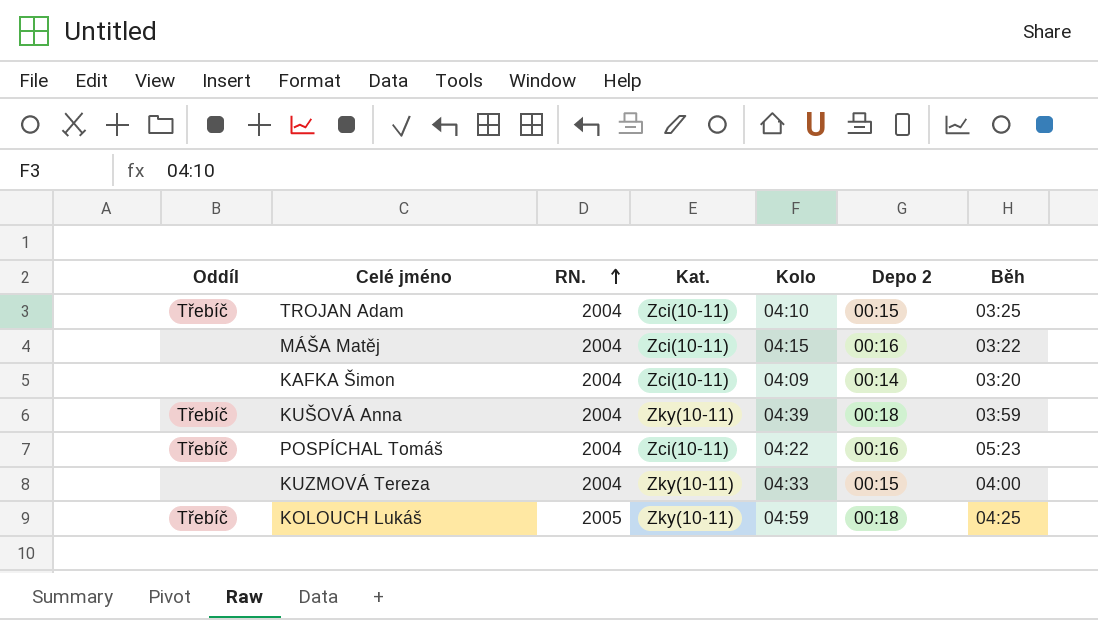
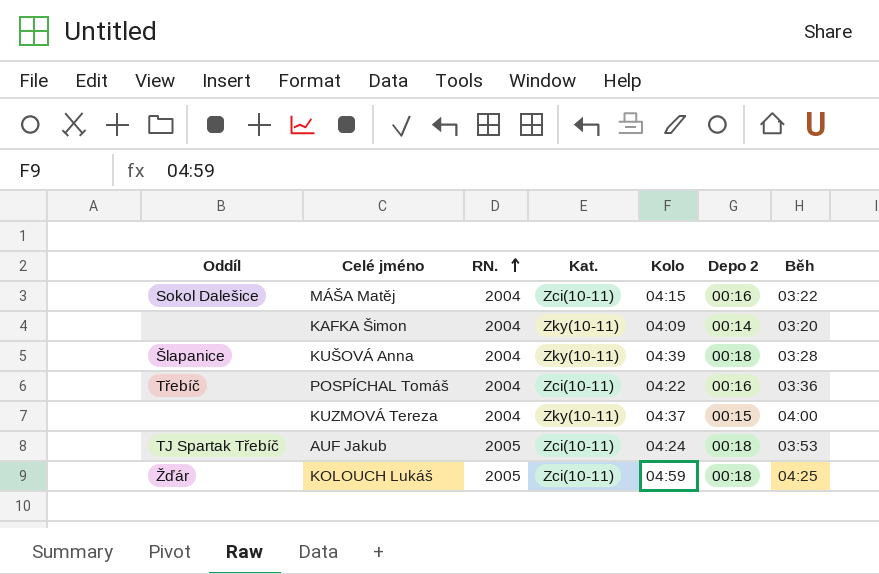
row TROJAN Adam: Třebíč | 2004 | Zci(10-11) | 04:10 | 00:15 | 03:25 -> none
MÁŠA Matěj | Oddíl: none -> Sokol Dalešice
KAFKA Šimon | Kat.: Zci(10-11) -> Zky(10-11)
KUŠOVÁ Anna | Oddíl: Třebíč -> Šlapanice
KUŠOVÁ Anna | Běh: 03:59 -> 03:28
POSPÍCHAL Tomáš | Běh: 05:23 -> 03:36
KUZMOVÁ Tereza | Kolo: 04:33 -> 04:37
row AUF Jakub: none -> TJ Spartak Třebíč | 2005 | Zci(10-11) | 04:24 | 00:18 | 03:53
KOLOUCH Lukáš | Oddíl: Třebíč -> Žďár
KOLOUCH Lukáš | Kat.: Zky(10-11) -> Zci(10-11)

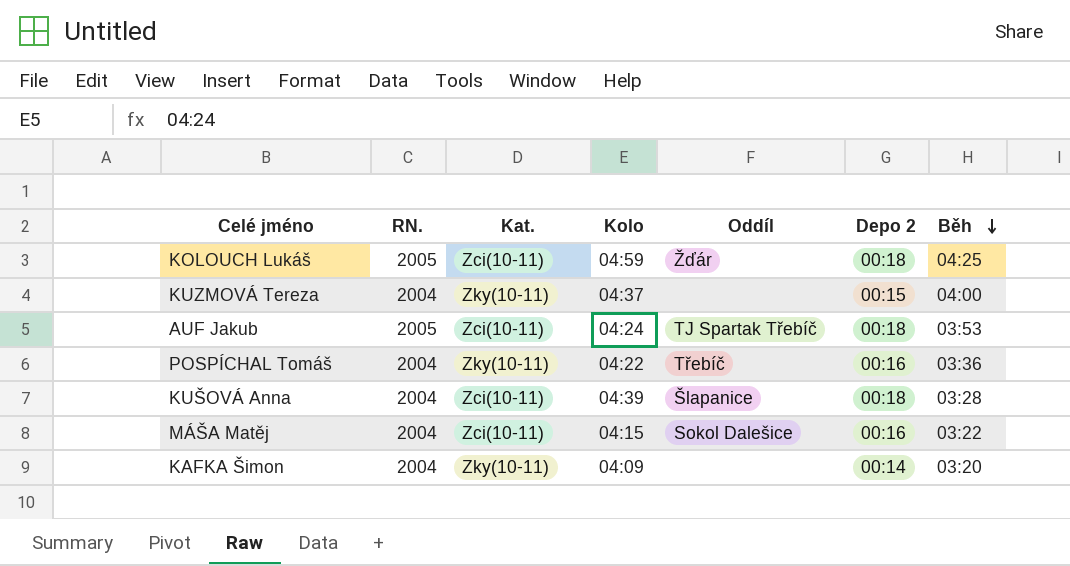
row order: RN. ascending -> Běh descending
column Oddíl | position: 1 -> 5
POSPÍCHAL Tomáš | Kat.: Zci(10-11) -> Zky(10-11)
KUŠOVÁ Anna | Kat.: Zky(10-11) -> Zci(10-11)

